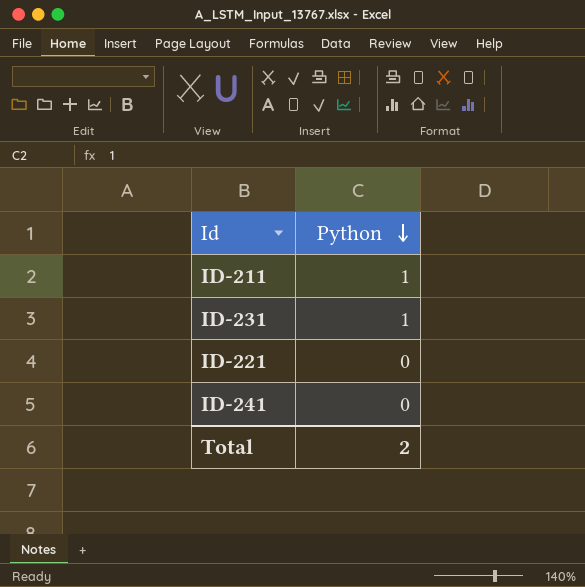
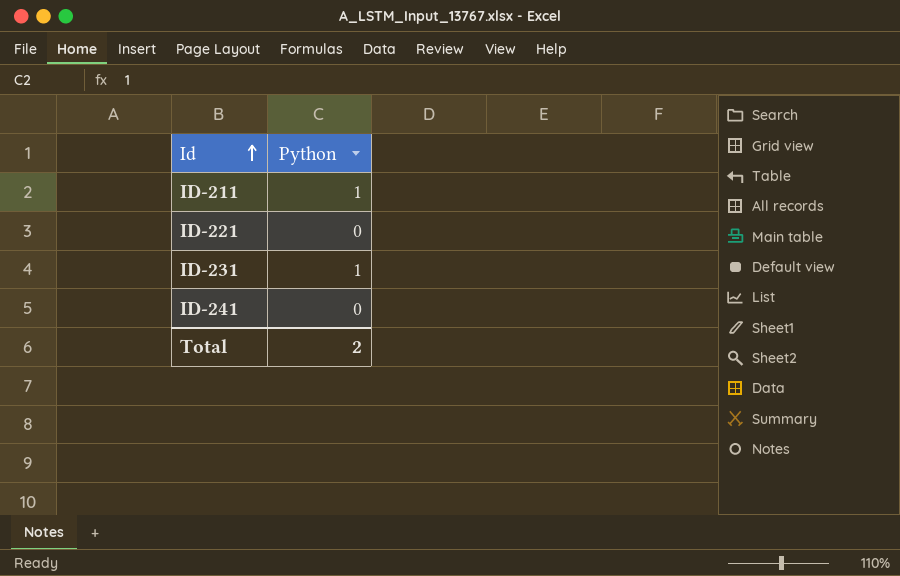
row order: Python descending -> Id ascending

